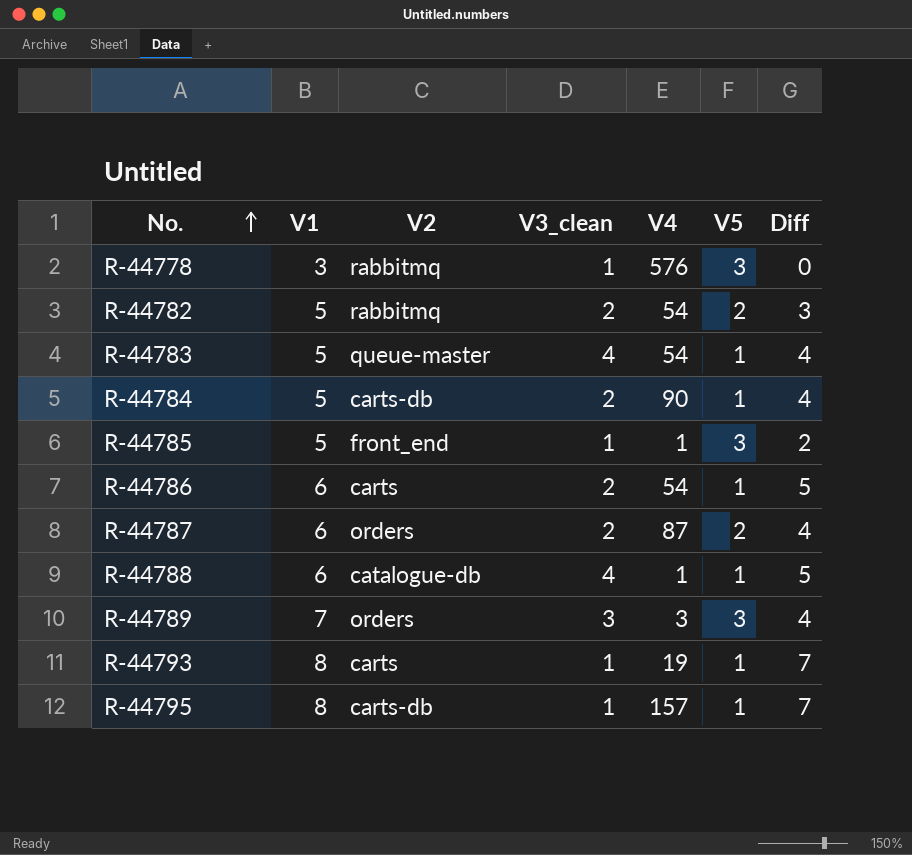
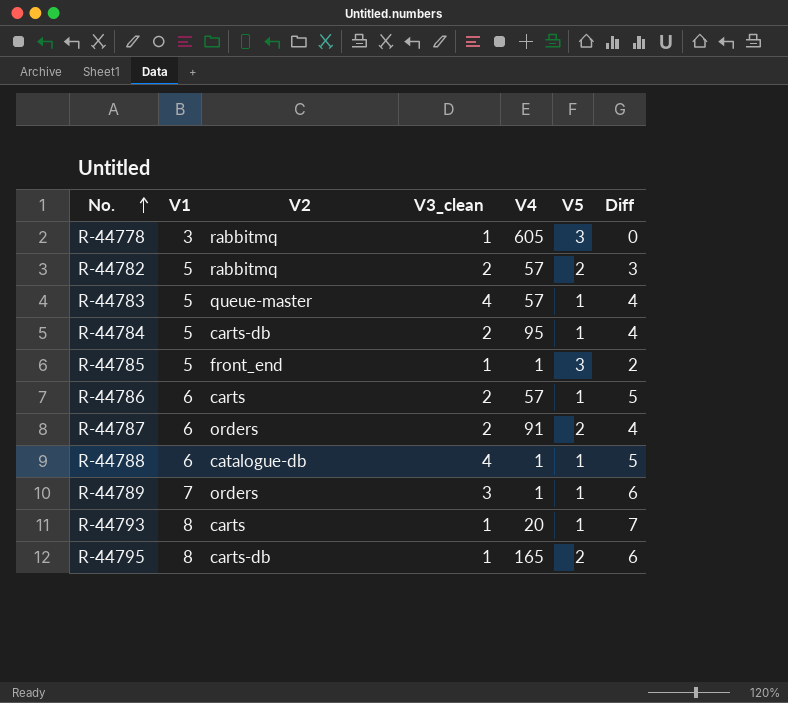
R-44778 | V4: 576 -> 605
R-44782 | V4: 54 -> 57
R-44783 | V4: 54 -> 57
R-44784 | V4: 90 -> 95
R-44786 | V4: 54 -> 57
R-44787 | V4: 87 -> 91
R-44789 | V4: 3 -> 1
R-44789 | V5: 3 -> 1
R-44789 | Diff: 4 -> 6
R-44793 | V4: 19 -> 20
R-44795 | V4: 157 -> 165
R-44795 | V5: 1 -> 2
R-44795 | Diff: 7 -> 6

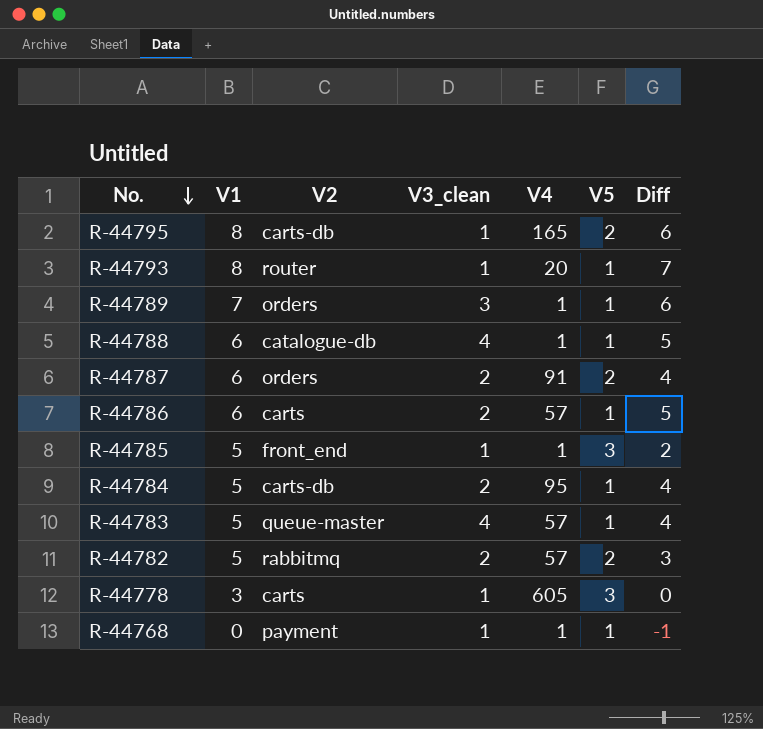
row order: No. ascending -> No. descending
R-44793 | V2: carts -> router
R-44778 | V2: rabbitmq -> carts
row R-44768: none -> 0 | payment | 1 | 1 | 1 | -1

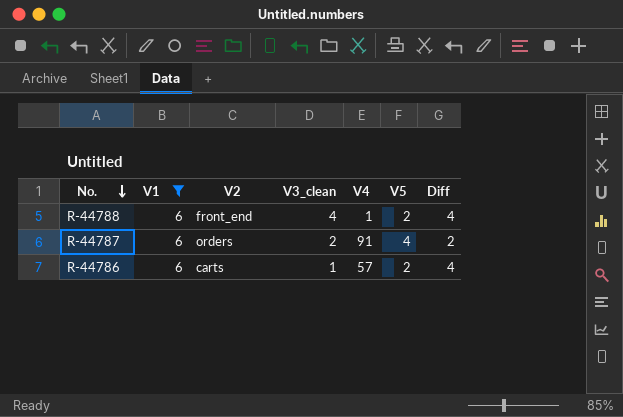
filter: none -> V1 = 6
R-44788 | V2: catalogue-db -> front_end
R-44788 | V5: 1 -> 2
R-44788 | Diff: 5 -> 4
R-44787 | V5: 2 -> 4
R-44787 | Diff: 4 -> 2
R-44786 | V3_clean: 2 -> 1
R-44786 | V5: 1 -> 2
R-44786 | Diff: 5 -> 4

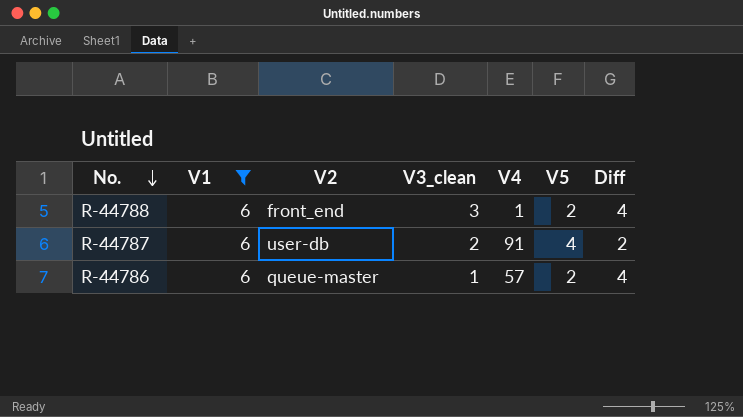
R-44788 | V3_clean: 4 -> 3
R-44787 | V2: orders -> user-db
R-44786 | V2: carts -> queue-master

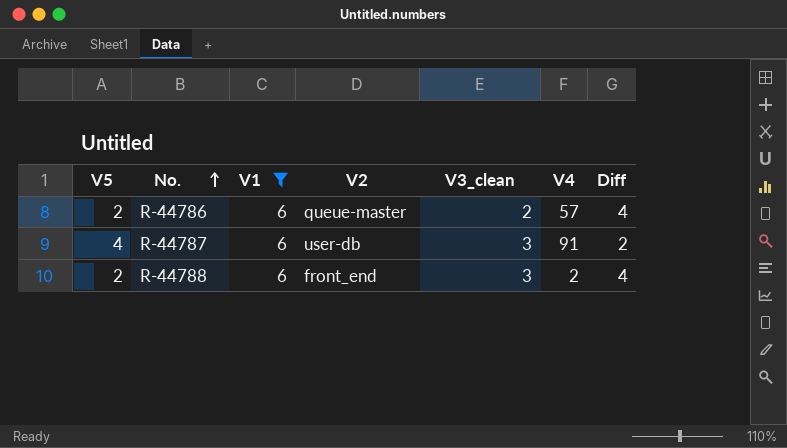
row order: No. descending -> No. ascending
column V5 | position: 6 -> 1
R-44786 | V3_clean: 1 -> 2
R-44787 | V3_clean: 2 -> 3
R-44788 | V4: 1 -> 2

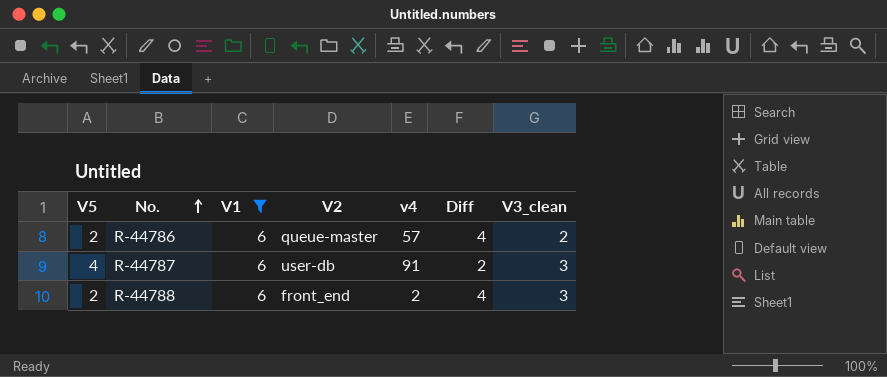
column name: V4 -> v4
column V3_clean | position: 5 -> 7

